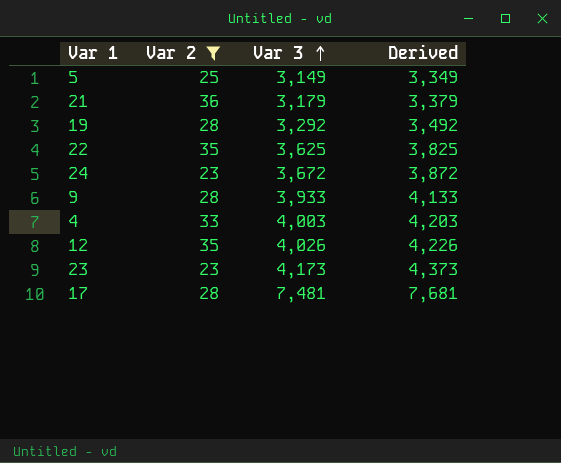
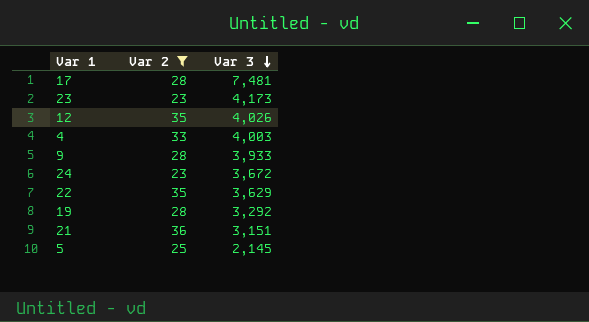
row order: Var 3 ascending -> Var 3 descending
column Derived | formula: [Var 3] + 200 -> none
22 | Var 3: 3,625 -> 3,629
21 | Var 3: 3,179 -> 3,151
5 | Var 3: 3,149 -> 2,145

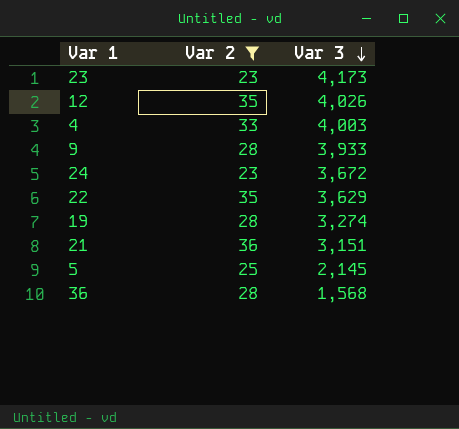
row 17: 28 | 7,481 -> none
19 | Var 3: 3,292 -> 3,274
row 36: none -> 28 | 1,568

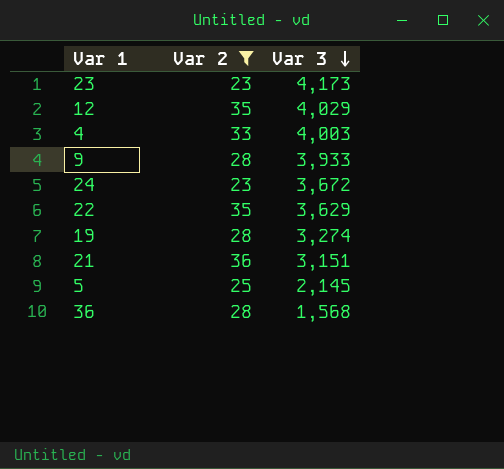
12 | Var 3: 4,026 -> 4,029

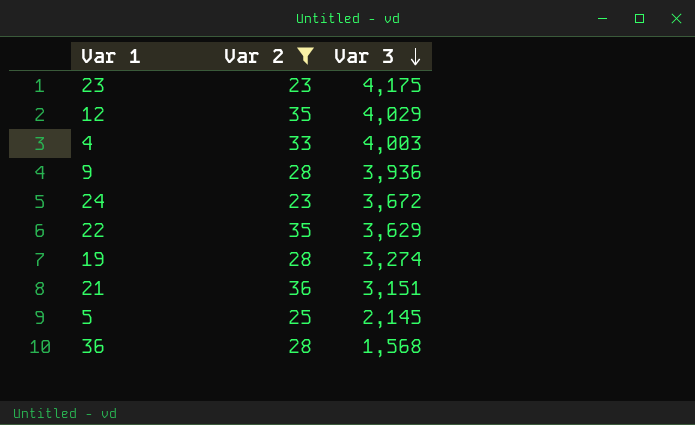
23 | Var 3: 4,173 -> 4,175
9 | Var 3: 3,933 -> 3,936

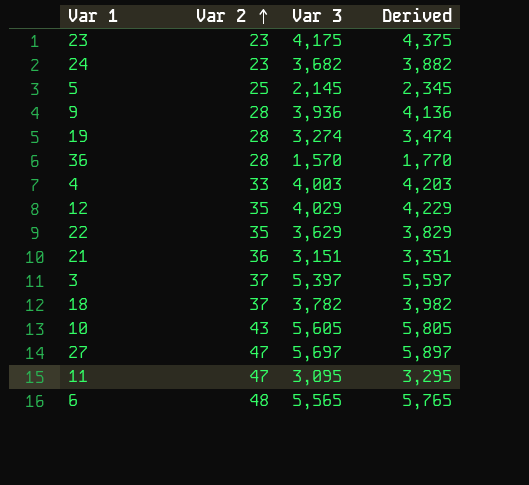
filter: Var 2 <= 36 -> none
row order: Var 3 descending -> Var 2 ascending
column Derived | formula: none -> [Var 3] + 200
24 | Var 3: 3,672 -> 3,682
36 | Var 3: 1,568 -> 1,570

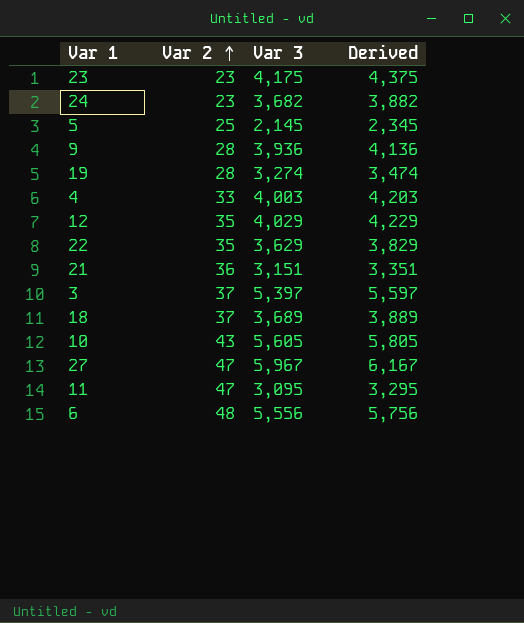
row 36: 28 | 1,570 | 1,770 -> none
18 | Var 3: 3,782 -> 3,689
18 | Derived: 3,982 -> 3,889
27 | Var 3: 5,697 -> 5,967
27 | Derived: 5,897 -> 6,167
6 | Var 3: 5,565 -> 5,556
6 | Derived: 5,765 -> 5,756

